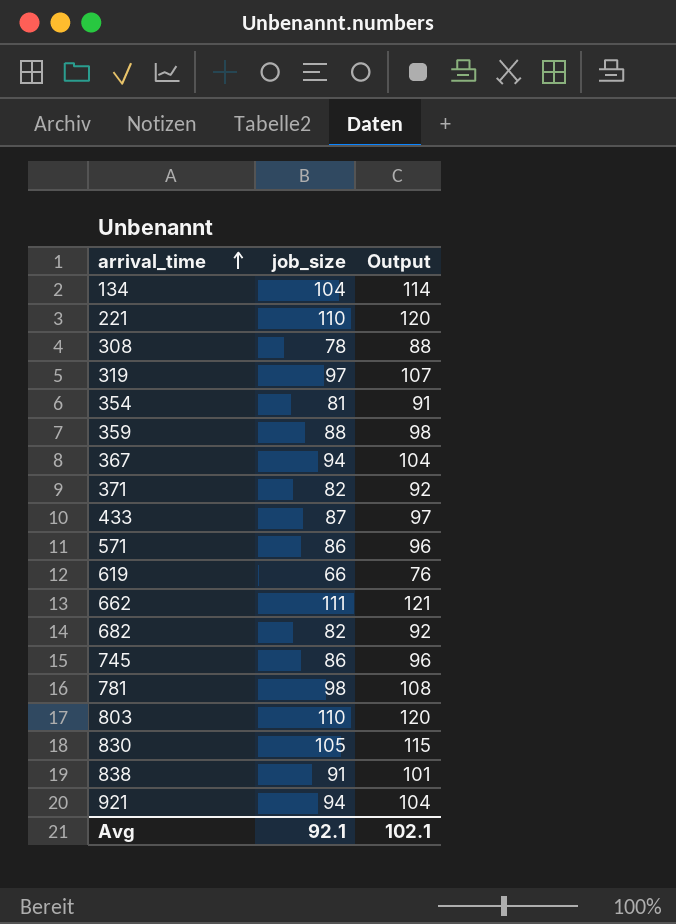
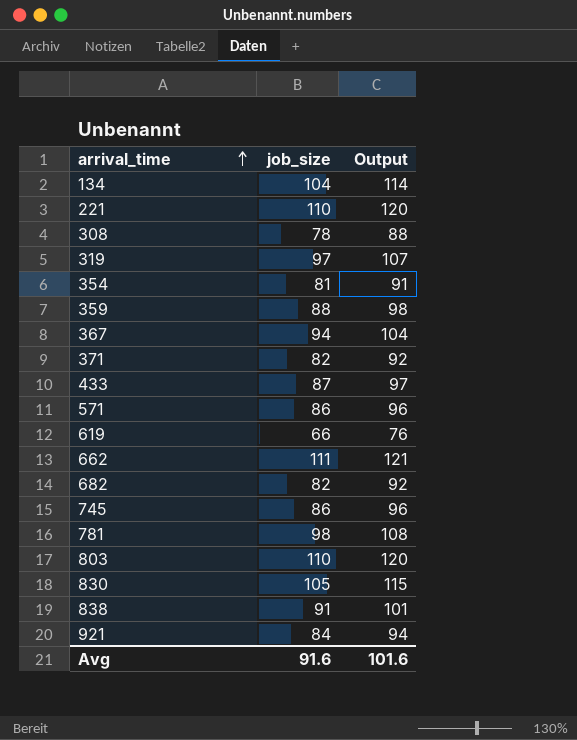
921 | job_size: 94 -> 84
921 | Output: 104 -> 94
Avg | job_size: 92.1 -> 91.6
Avg | Output: 102.1 -> 101.6

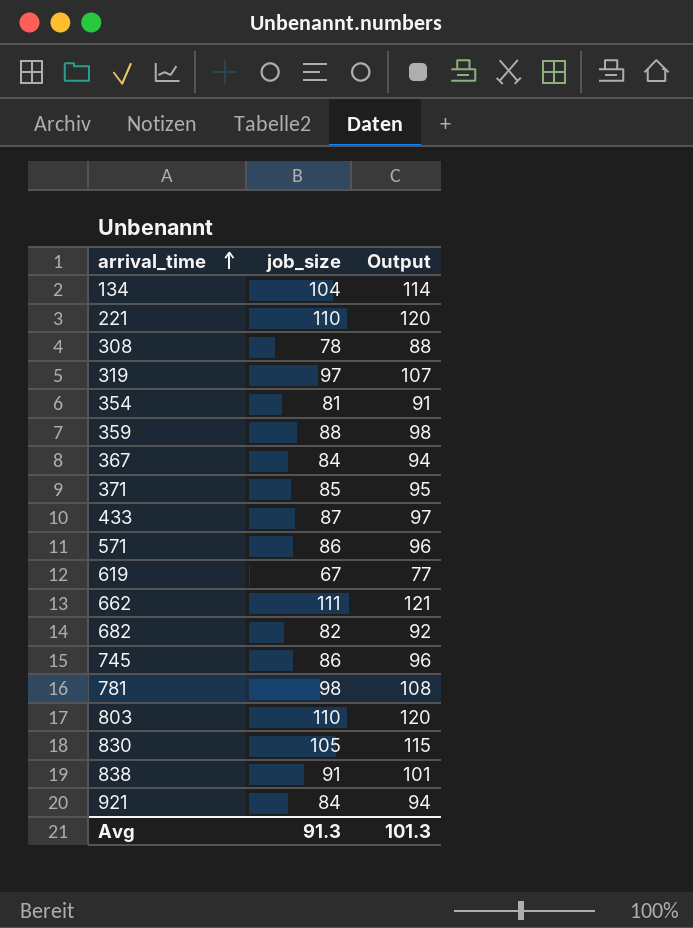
367 | job_size: 94 -> 84
367 | Output: 104 -> 94
371 | job_size: 82 -> 85
371 | Output: 92 -> 95
619 | job_size: 66 -> 67
619 | Output: 76 -> 77
Avg | job_size: 91.6 -> 91.3
Avg | Output: 101.6 -> 101.3

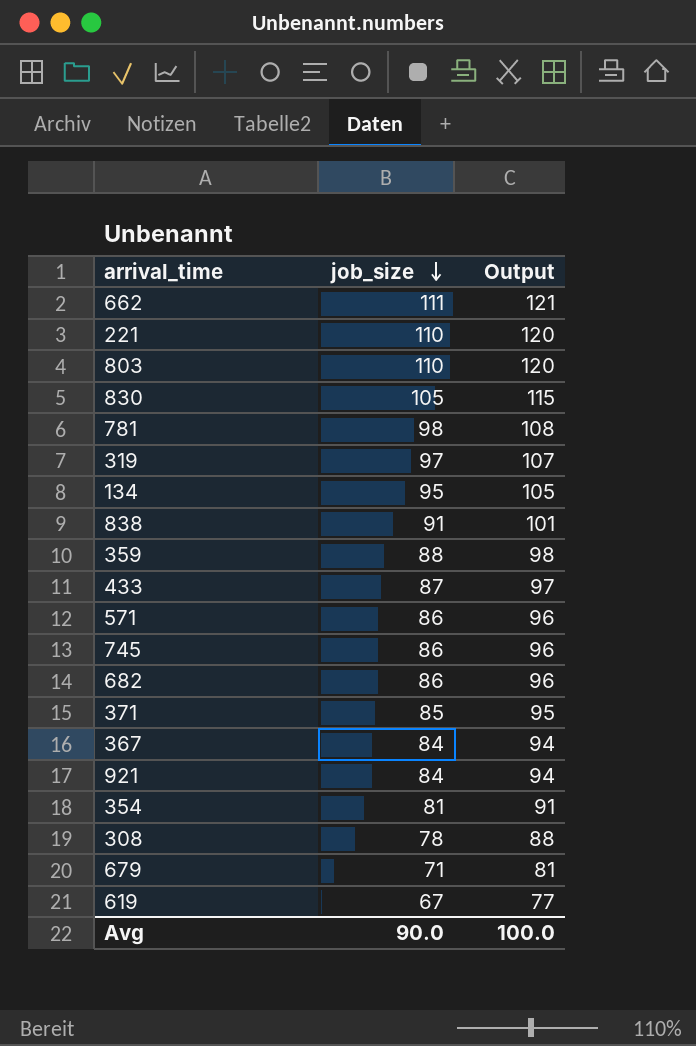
row order: arrival_time ascending -> job_size descending
134 | job_size: 104 -> 95
134 | Output: 114 -> 105
682 | job_size: 82 -> 86
682 | Output: 92 -> 96
row 679: none -> 71 | 81
Avg | job_size: 91.3 -> 90.0
Avg | Output: 101.3 -> 100.0

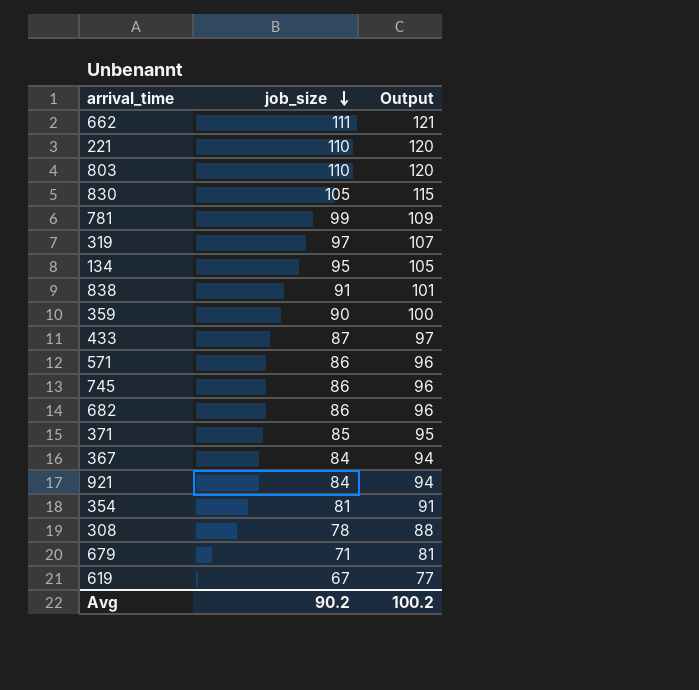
781 | job_size: 98 -> 99
781 | Output: 108 -> 109
359 | job_size: 88 -> 90
359 | Output: 98 -> 100
Avg | job_size: 90.0 -> 90.2
Avg | Output: 100.0 -> 100.2

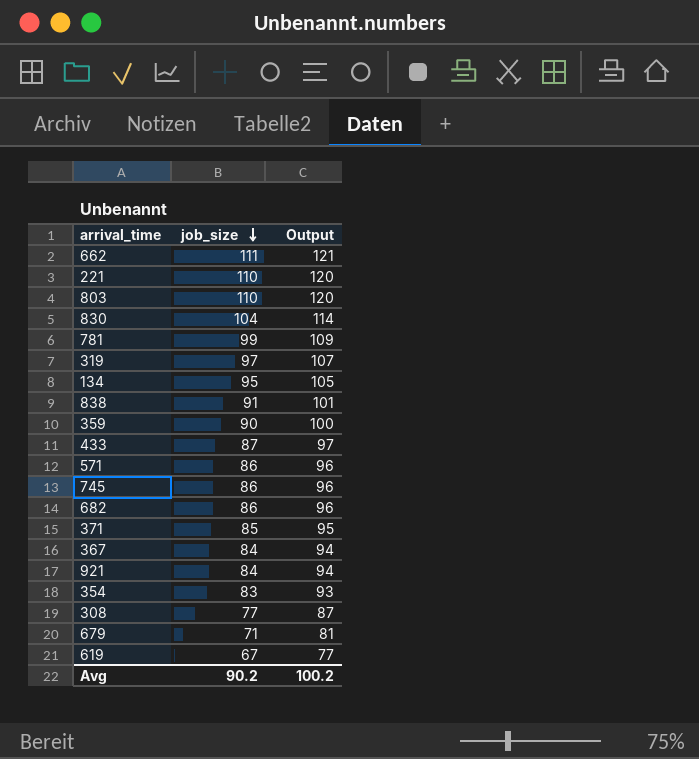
830 | job_size: 105 -> 104
830 | Output: 115 -> 114
354 | job_size: 81 -> 83
354 | Output: 91 -> 93
308 | job_size: 78 -> 77
308 | Output: 88 -> 87

